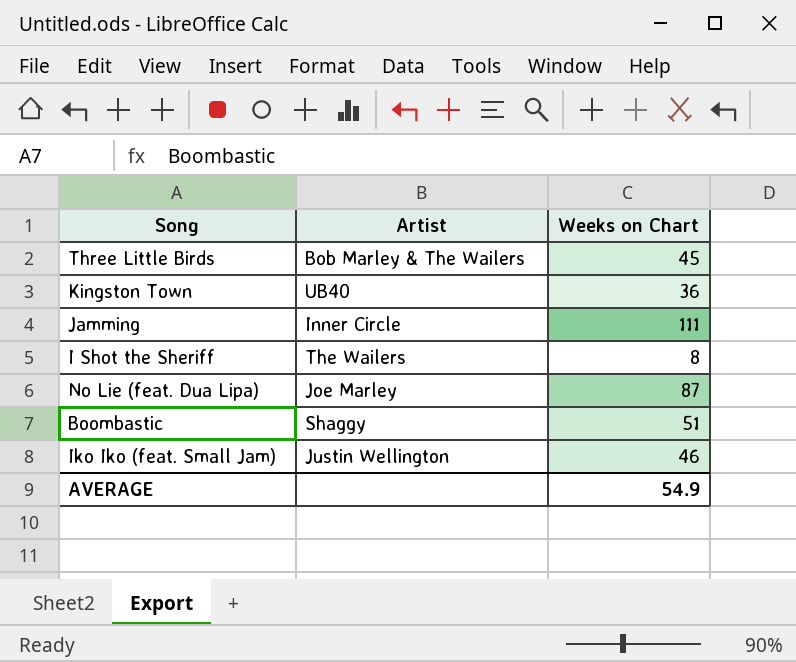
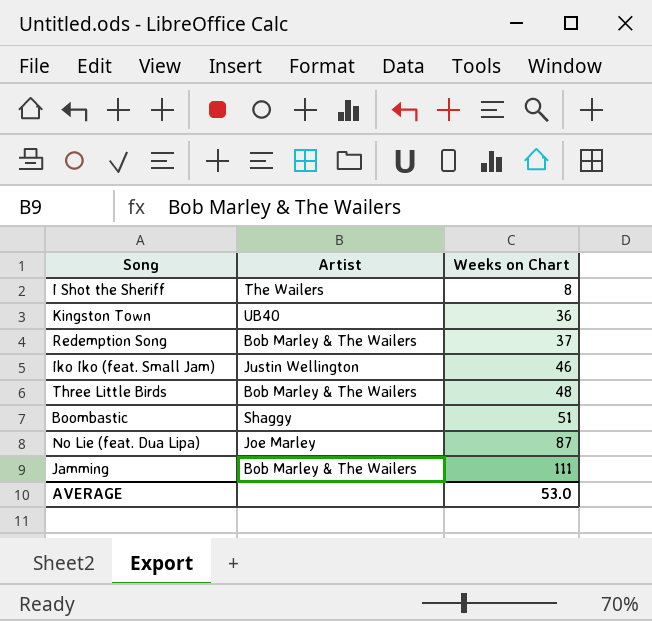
row order: none -> Weeks on Chart ascending
row Redemption Song: none -> Bob Marley & The Wailers | 37
Three Little Birds | Weeks on Chart: 45 -> 48
Jamming | Artist: Inner Circle -> Bob Marley & The Wailers
AVERAGE | Weeks on Chart: 54.9 -> 53.0

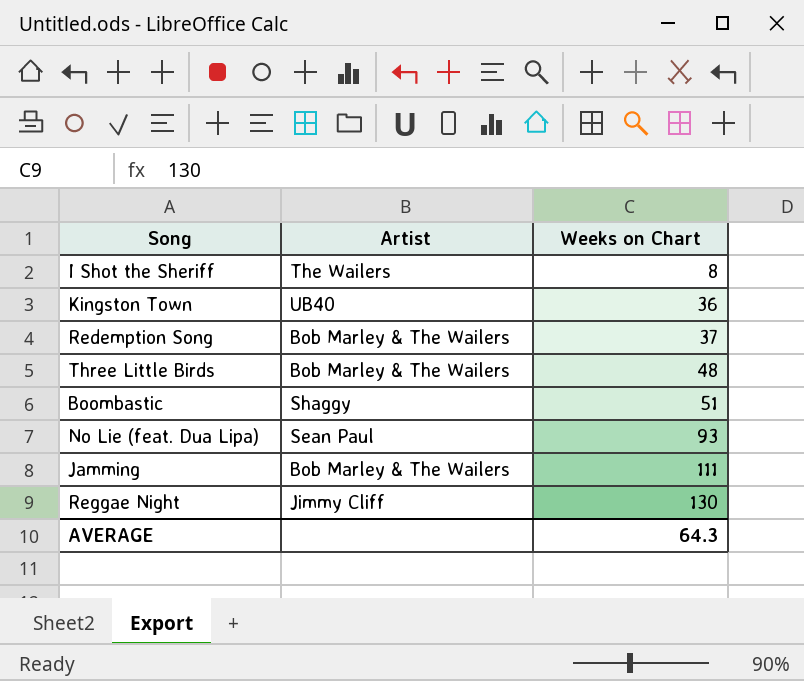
row Iko Iko (feat. Small Jam): Justin Wellington | 46 -> none
No Lie (feat. Dua Lipa) | Artist: Joe Marley -> Sean Paul
No Lie (feat. Dua Lipa) | Weeks on Chart: 87 -> 93
row Reggae Night: none -> Jimmy Cliff | 130
AVERAGE | Weeks on Chart: 53.0 -> 64.3

